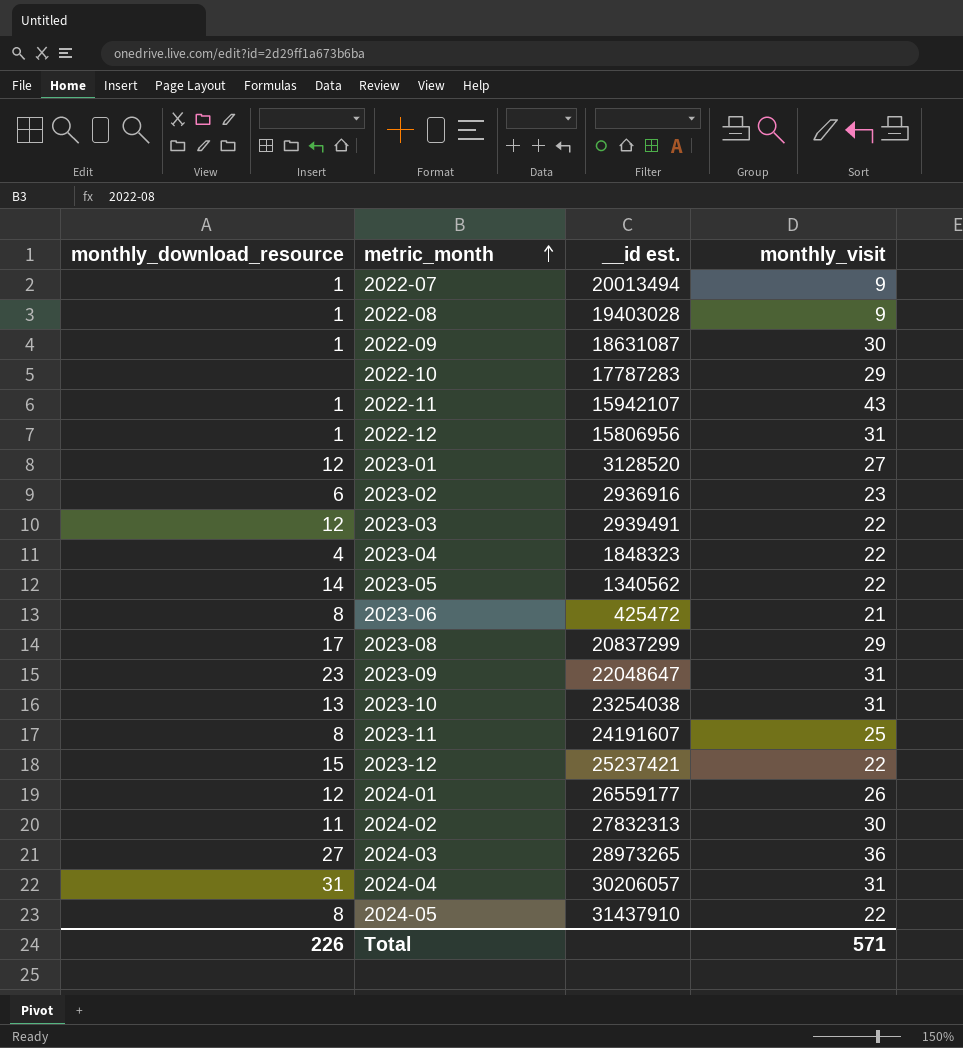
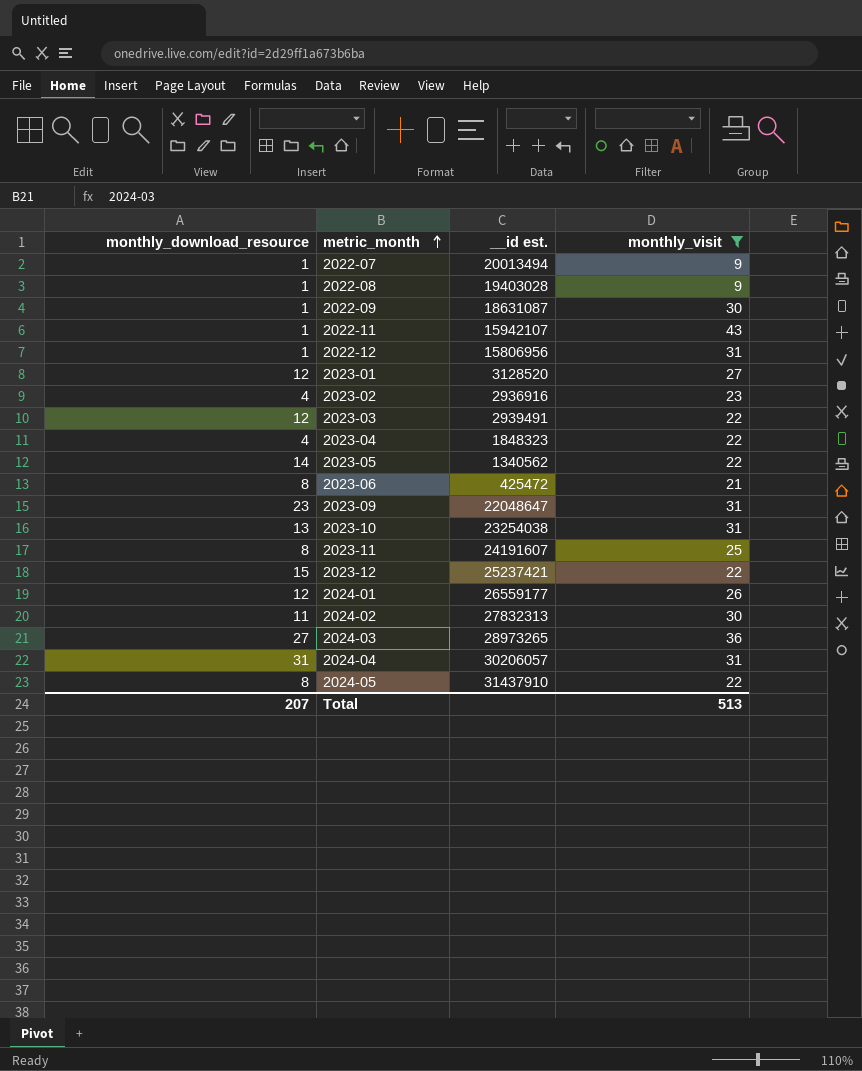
filter: none -> monthly_visit != 29
2023-02 | monthly_download_resource: 6 -> 4
Total | monthly_download_resource: 226 -> 207
Total | monthly_visit: 571 -> 513

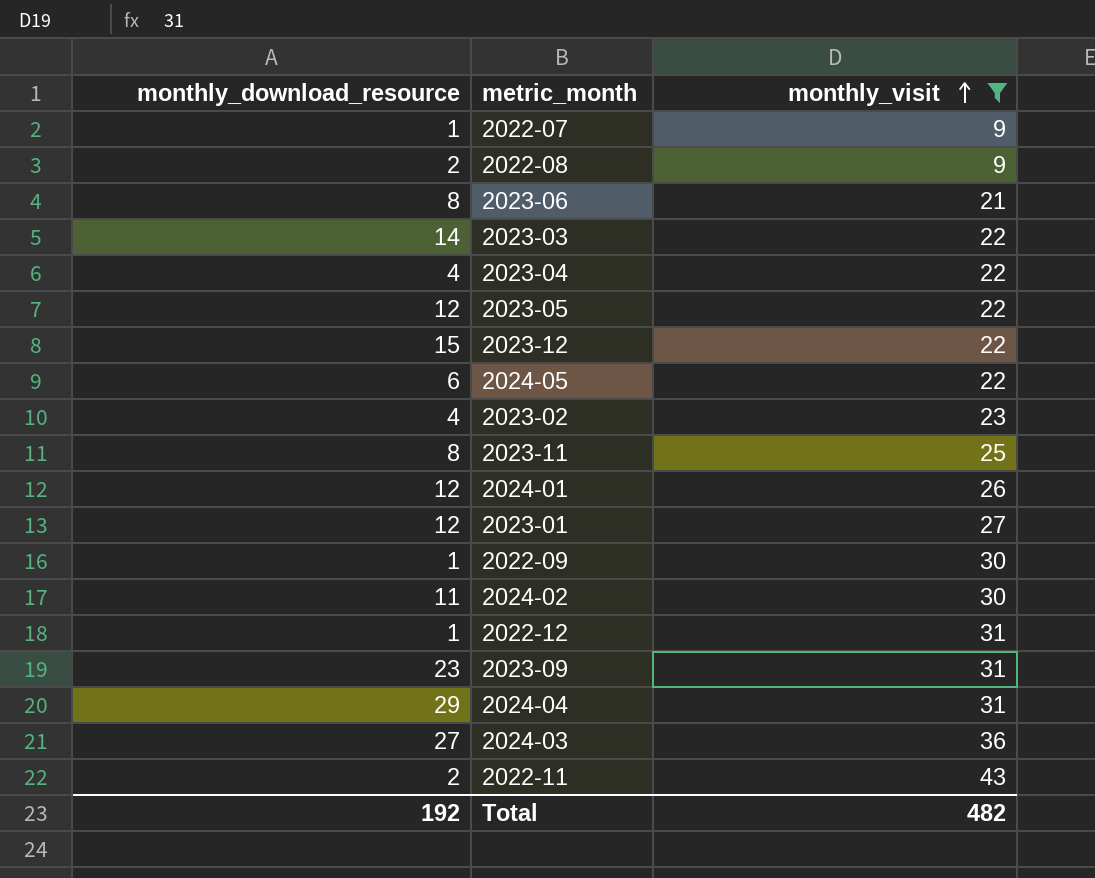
row order: metric_month ascending -> monthly_visit ascending
column __id est. | position: 3 -> none
row 2023-10: 13 | 23254038 | 31 -> none
2022-08 | monthly_download_resource: 1 -> 2
2023-03 | monthly_download_resource: 12 -> 14
2023-05 | monthly_download_resource: 14 -> 12
2024-05 | monthly_download_resource: 8 -> 6
2024-04 | monthly_download_resource: 31 -> 29
2022-11 | monthly_download_resource: 1 -> 2
Total | monthly_download_resource: 207 -> 192
Total | monthly_visit: 513 -> 482

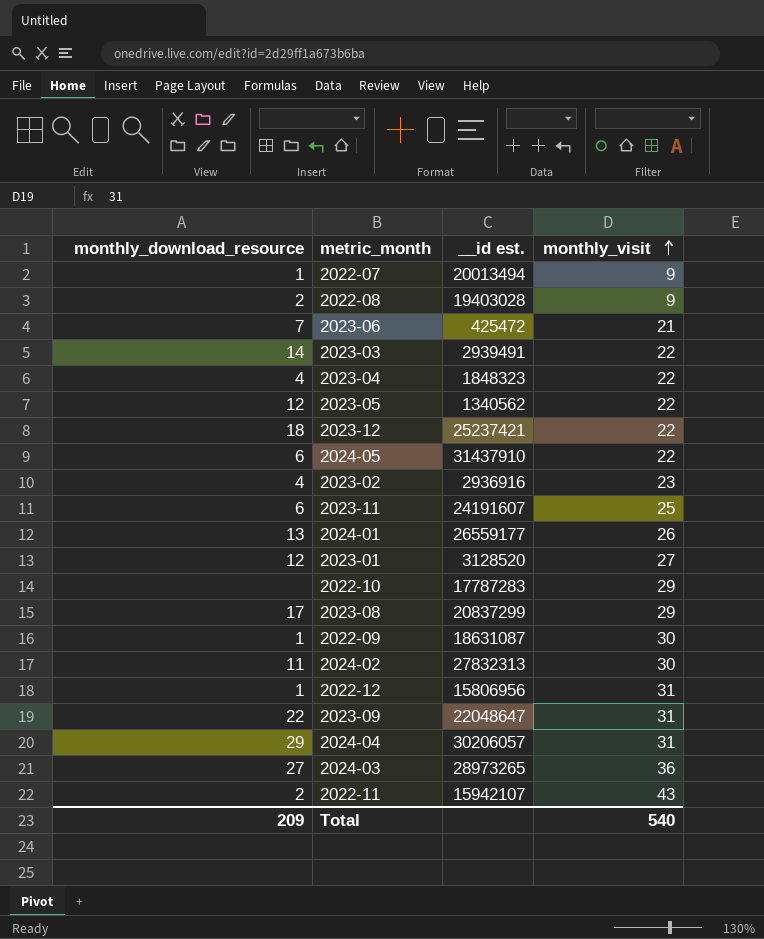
filter: monthly_visit != 29 -> none
column __id est. | position: none -> 3
2023-06 | monthly_download_resource: 8 -> 7
2023-12 | monthly_download_resource: 15 -> 18
2023-11 | monthly_download_resource: 8 -> 6
2024-01 | monthly_download_resource: 12 -> 13
2023-09 | monthly_download_resource: 23 -> 22
Total | monthly_download_resource: 192 -> 209
Total | monthly_visit: 482 -> 540

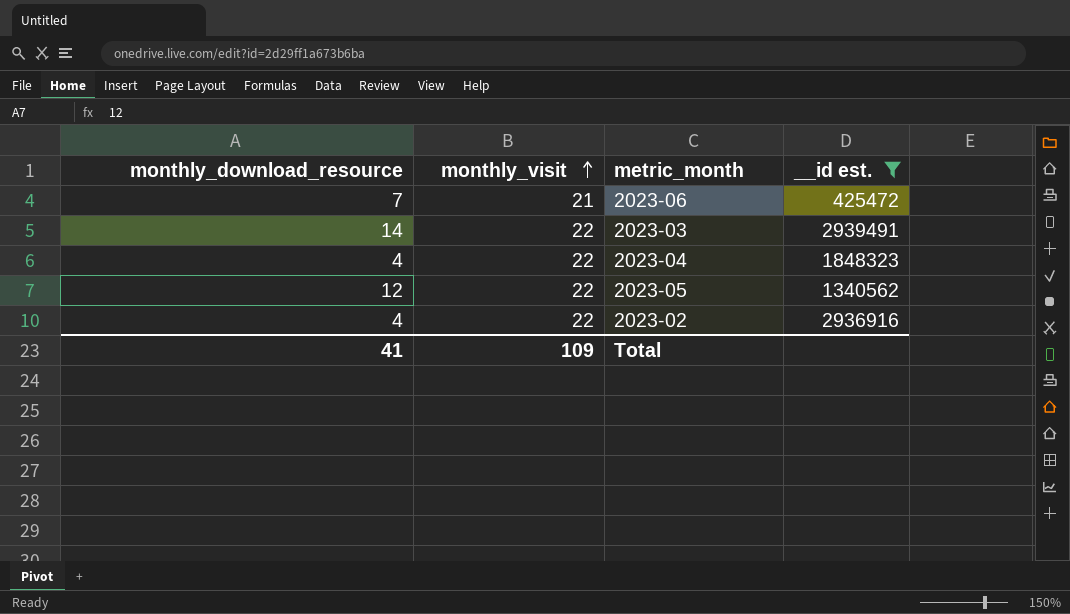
filter: none -> __id est. <= 2939491
column monthly_visit | position: 4 -> 2
2023-02 | monthly_visit: 23 -> 22
Total | monthly_download_resource: 209 -> 41
Total | monthly_visit: 540 -> 109

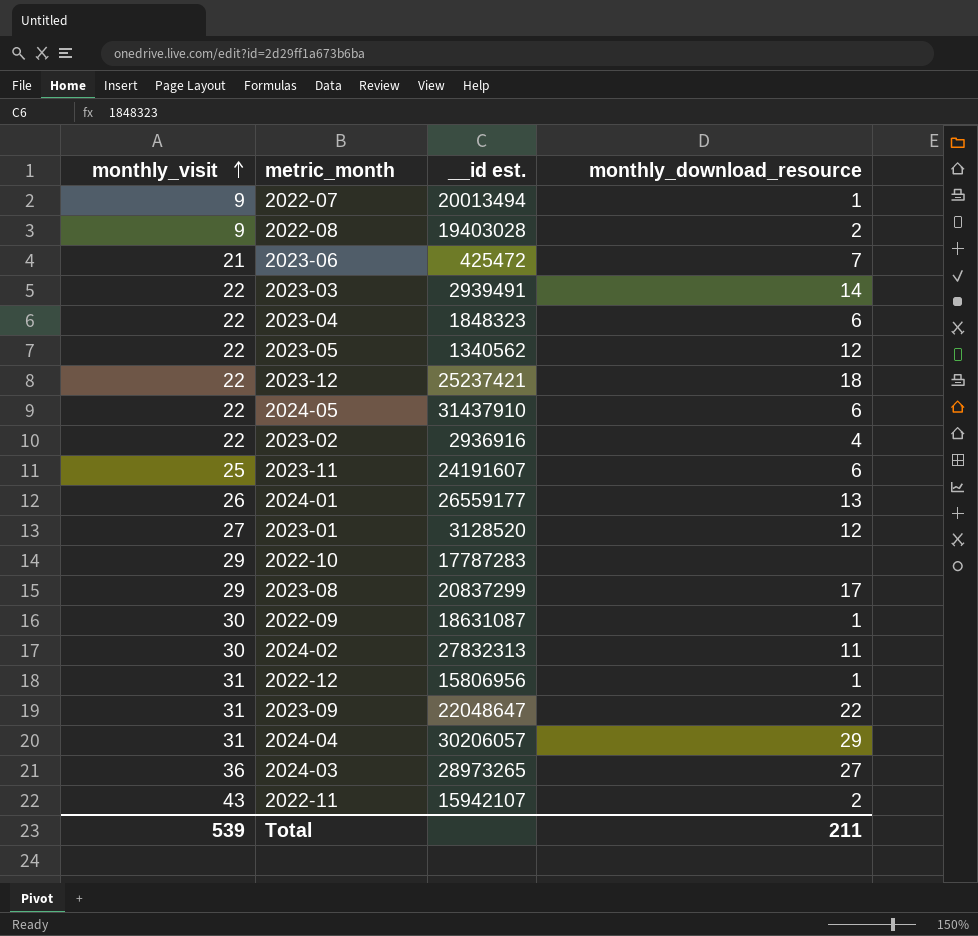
filter: __id est. <= 2939491 -> none
column monthly_download_resource | position: 1 -> 4
2023-04 | monthly_download_resource: 4 -> 6
Total | monthly_visit: 109 -> 539
Total | monthly_download_resource: 41 -> 211

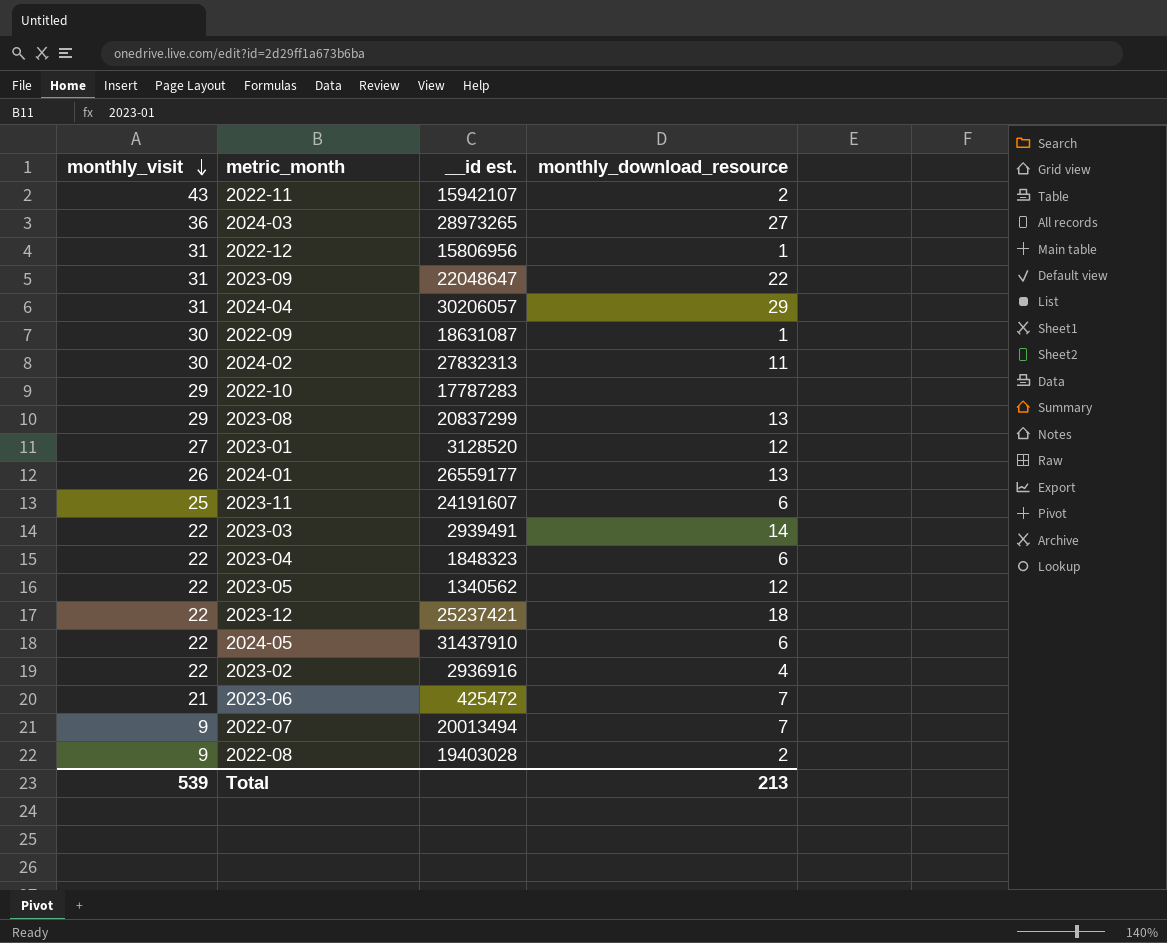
row order: monthly_visit ascending -> monthly_visit descending
2023-08 | monthly_download_resource: 17 -> 13
2022-07 | monthly_download_resource: 1 -> 7
Total | monthly_download_resource: 211 -> 213

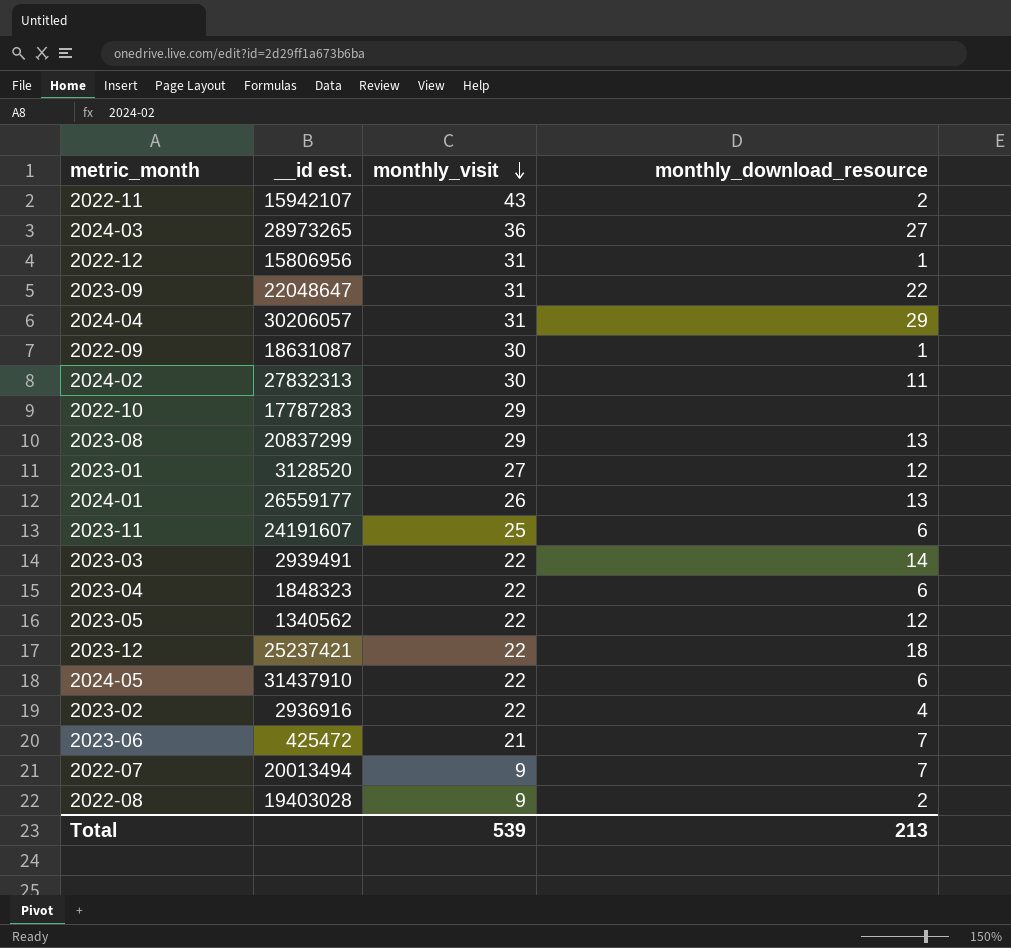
column monthly_visit | position: 1 -> 3

